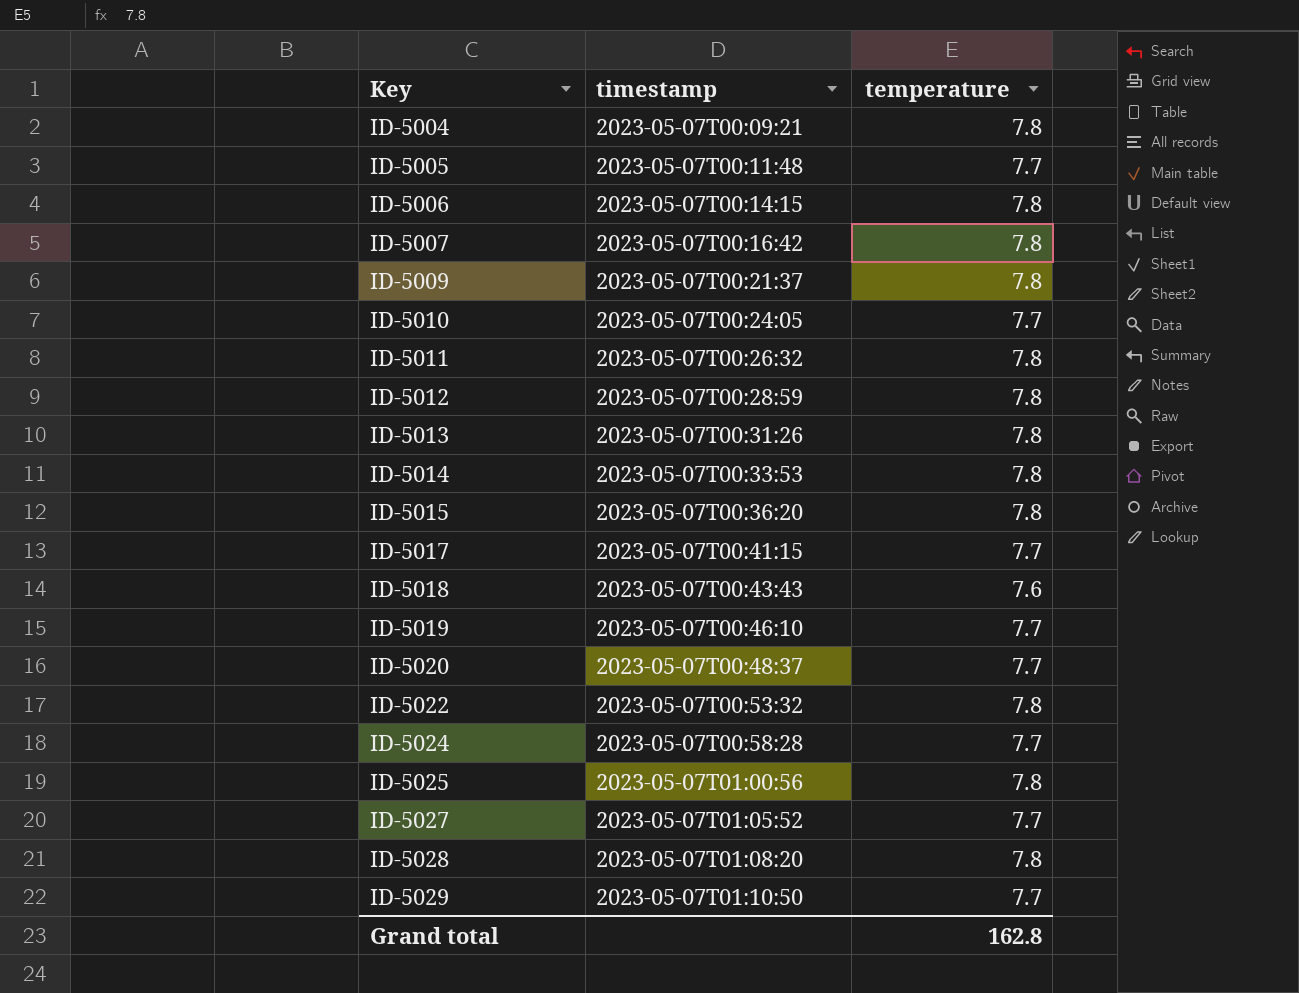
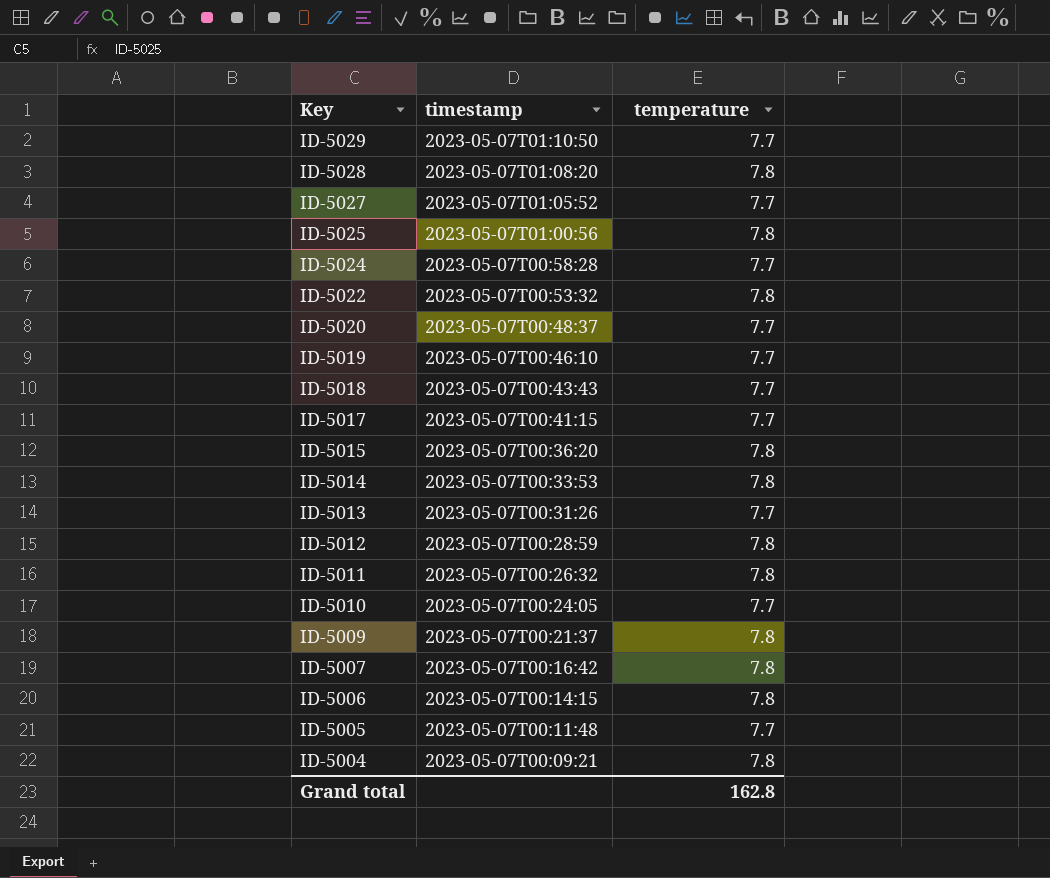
row order: Key ascending -> Key descending
ID-5018 | temperature: 7.6 -> 7.7
ID-5013 | temperature: 7.8 -> 7.7

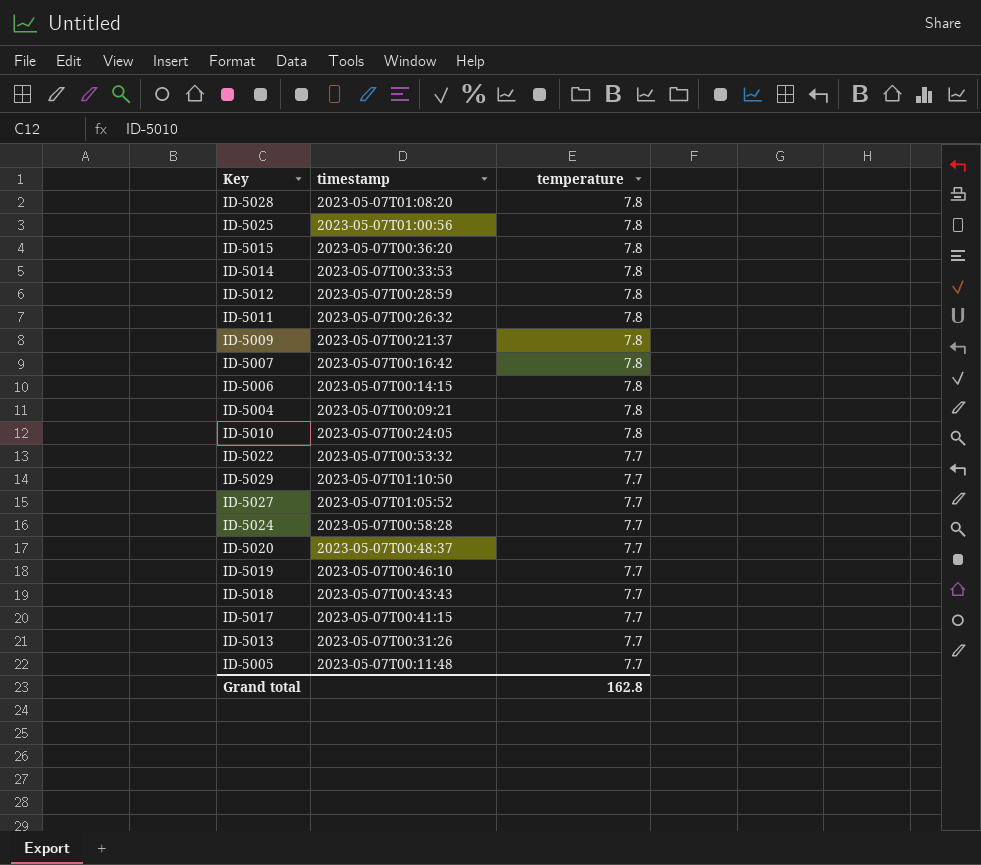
row order: Key descending -> temperature descending
ID-5010 | temperature: 7.7 -> 7.8
ID-5022 | temperature: 7.8 -> 7.7

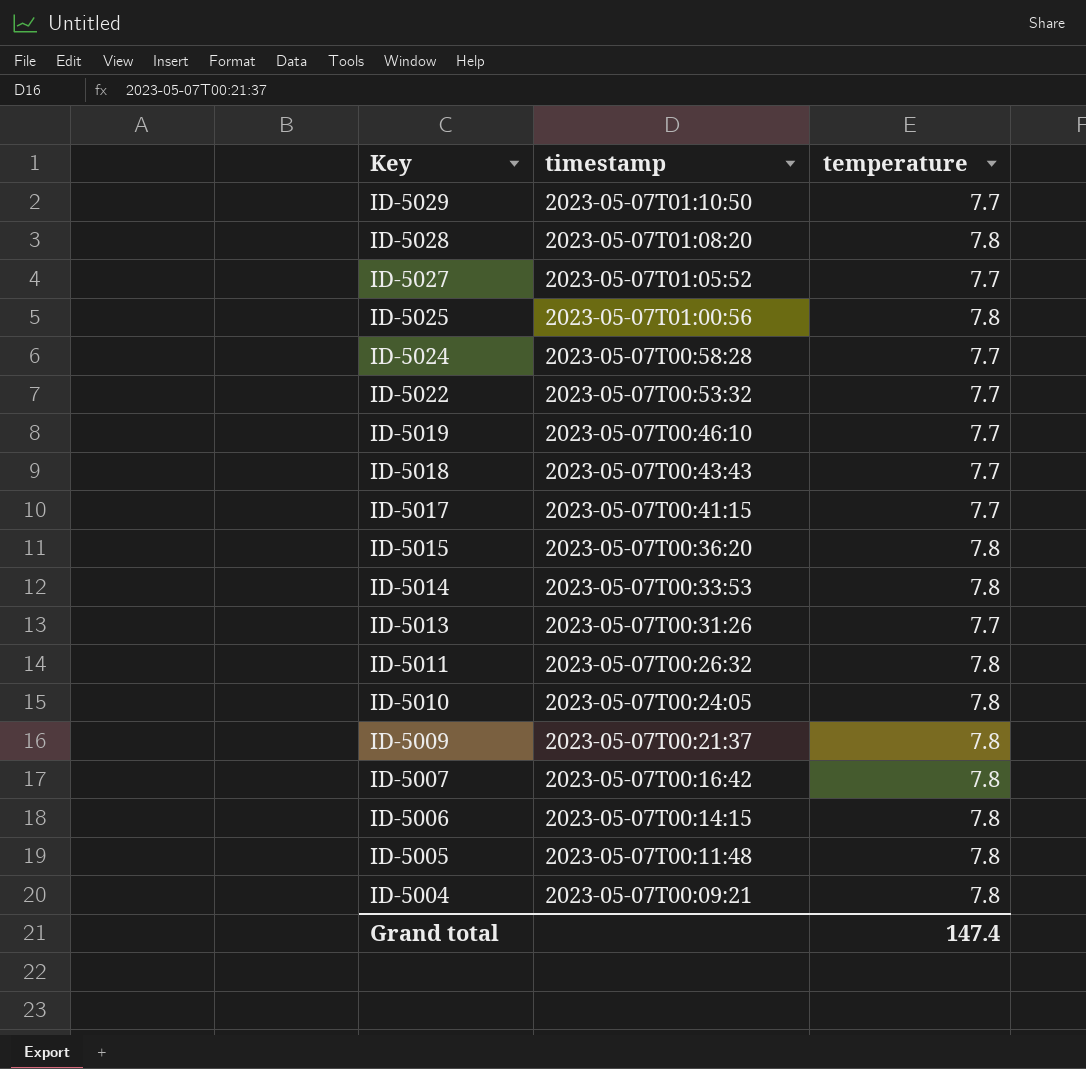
row order: temperature descending -> Key descending
row ID-5012: 2023-05-07T00:28:59 | 7.8 -> none
row ID-5020: 2023-05-07T00:48:37 | 7.7 -> none
ID-5005 | temperature: 7.7 -> 7.8
Grand total | temperature: 162.8 -> 147.4

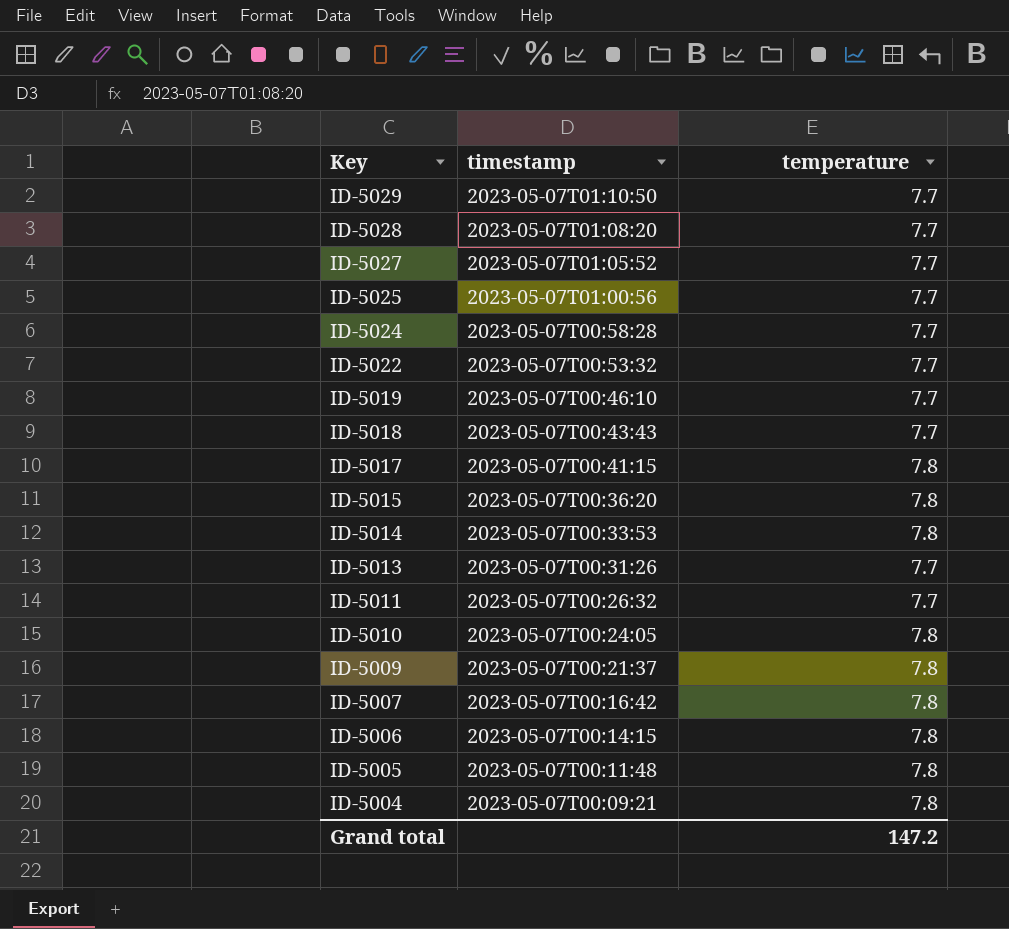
ID-5028 | temperature: 7.8 -> 7.7
ID-5025 | temperature: 7.8 -> 7.7
ID-5017 | temperature: 7.7 -> 7.8
ID-5011 | temperature: 7.8 -> 7.7
Grand total | temperature: 147.4 -> 147.2

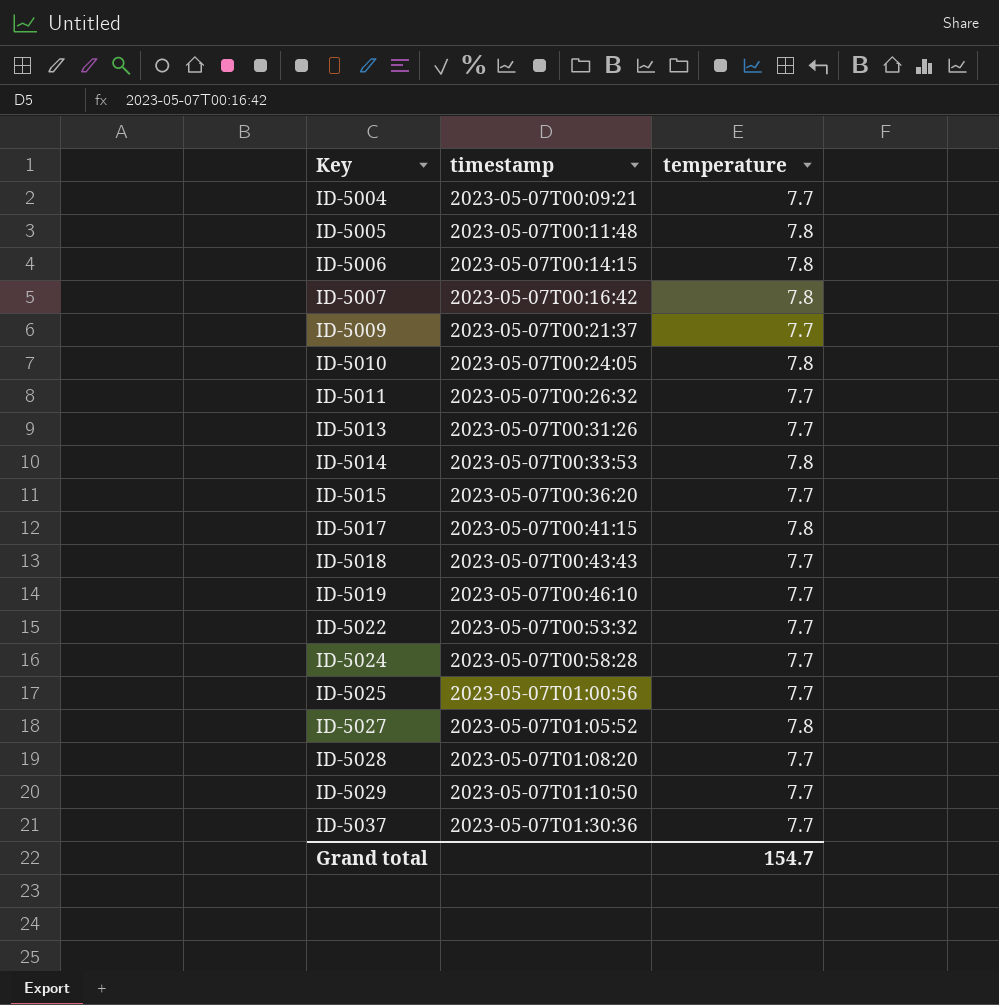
row order: Key descending -> Key ascending
ID-5004 | temperature: 7.8 -> 7.7
ID-5009 | temperature: 7.8 -> 7.7
ID-5015 | temperature: 7.8 -> 7.7
ID-5027 | temperature: 7.7 -> 7.8
row ID-5037: none -> 2023-05-07T01:30:36 | 7.7
Grand total | temperature: 147.2 -> 154.7

